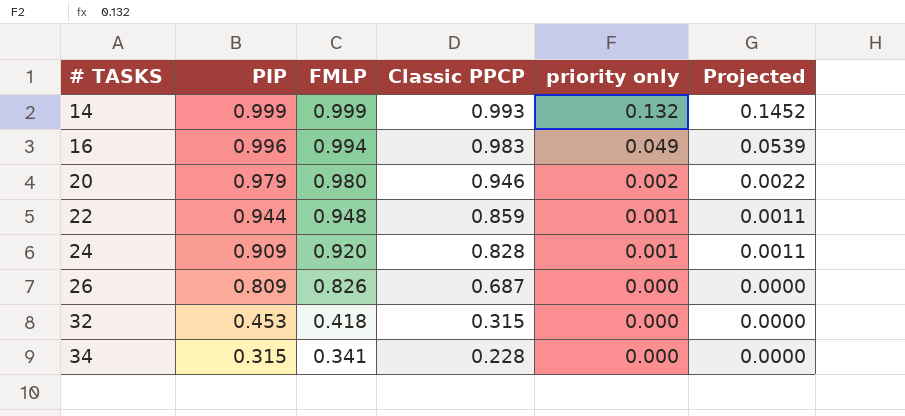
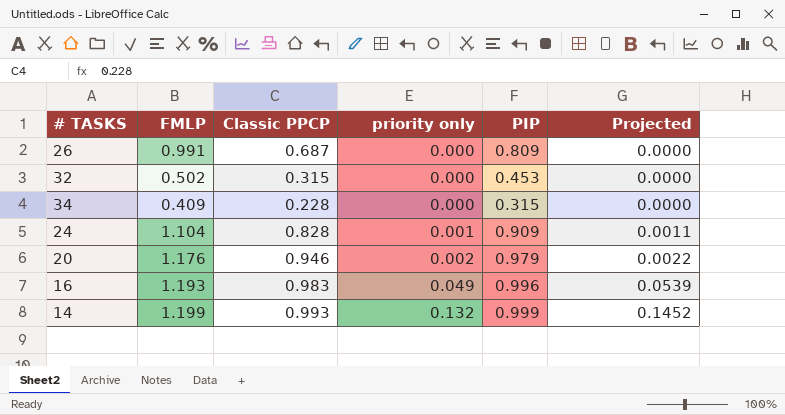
row order: # TASKS ascending -> priority only ascending
column PIP | position: 2 -> 5
row 22: 0.944 | 0.948 | 0.859 | 0.001 | 0.0011 -> none
26 | FMLP: 0.826 -> 0.991
32 | FMLP: 0.418 -> 0.502
34 | FMLP: 0.341 -> 0.409
24 | FMLP: 0.920 -> 1.104
20 | FMLP: 0.980 -> 1.176
16 | FMLP: 0.994 -> 1.193
14 | FMLP: 0.999 -> 1.199

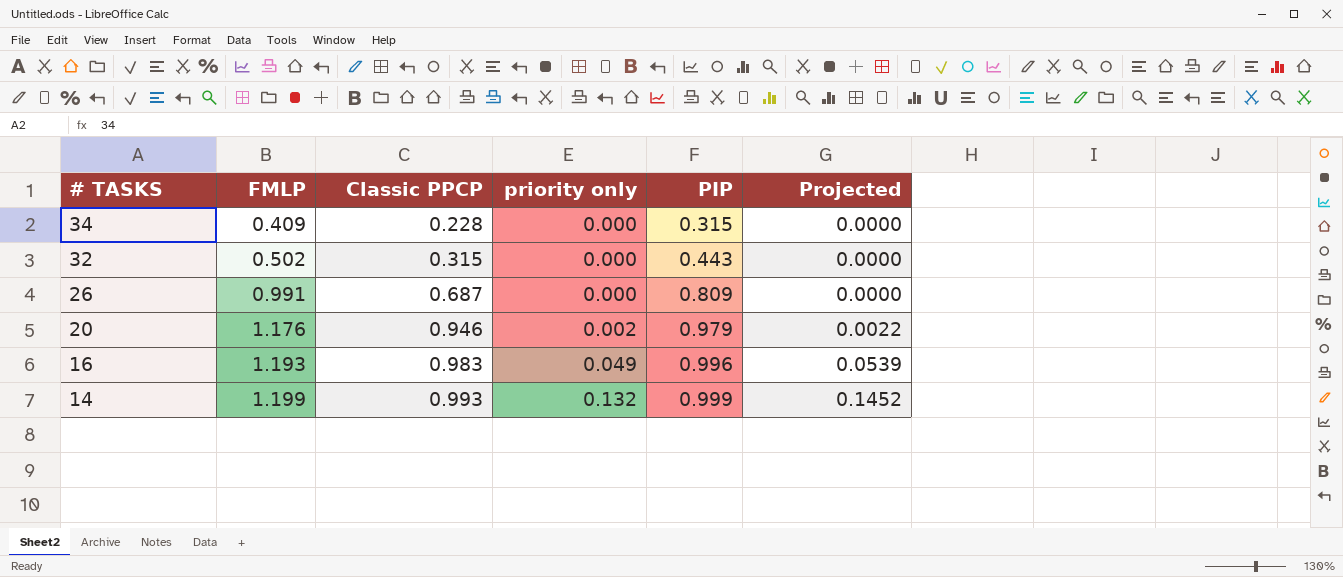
row order: priority only ascending -> # TASKS descending
row 24: 1.104 | 0.828 | 0.001 | 0.909 | 0.0011 -> none
32 | PIP: 0.453 -> 0.443

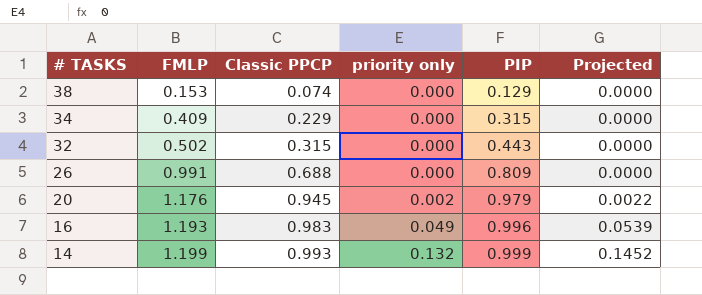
row 38: none -> 0.153 | 0.074 | 0.000 | 0.129 | 0.0000
34 | Classic PPCP: 0.228 -> 0.229
26 | Classic PPCP: 0.687 -> 0.688
20 | Classic PPCP: 0.946 -> 0.945

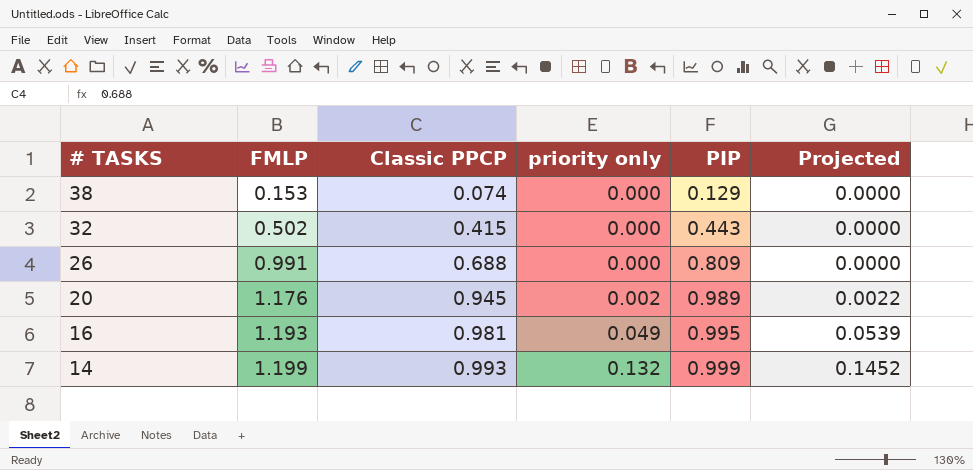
row 34: 0.409 | 0.229 | 0.000 | 0.315 | 0.0000 -> none
32 | Classic PPCP: 0.315 -> 0.415
20 | PIP: 0.979 -> 0.989
16 | Classic PPCP: 0.983 -> 0.981
16 | PIP: 0.996 -> 0.995

